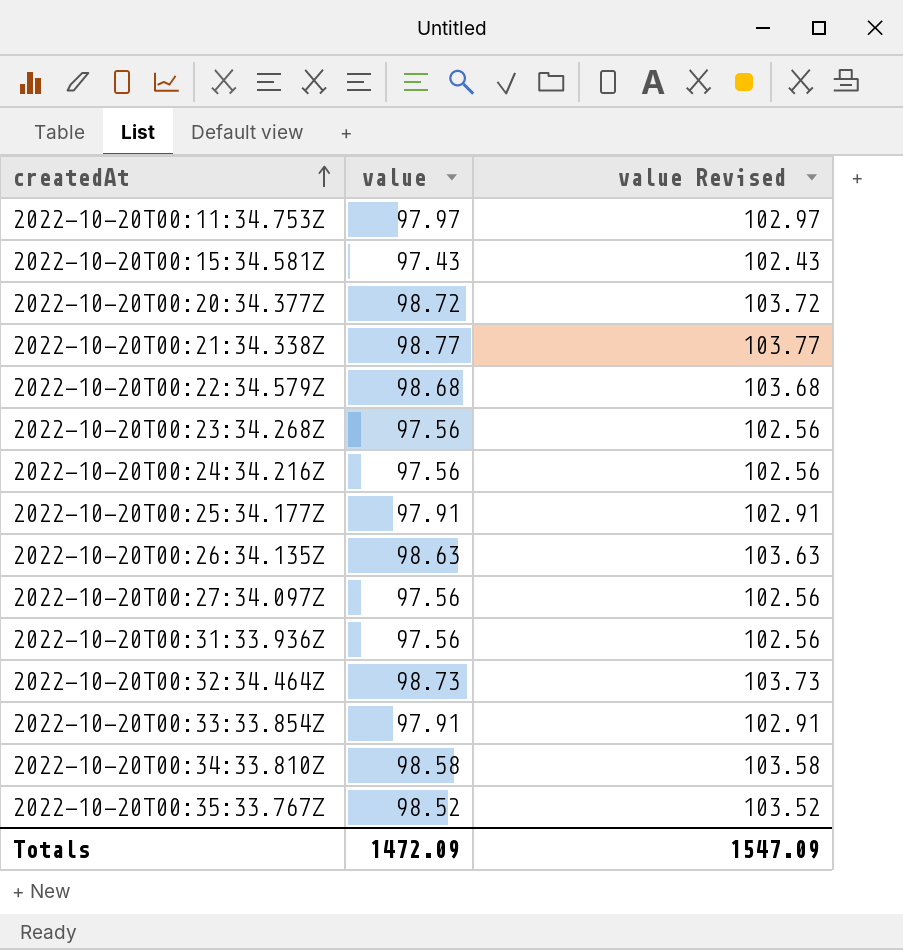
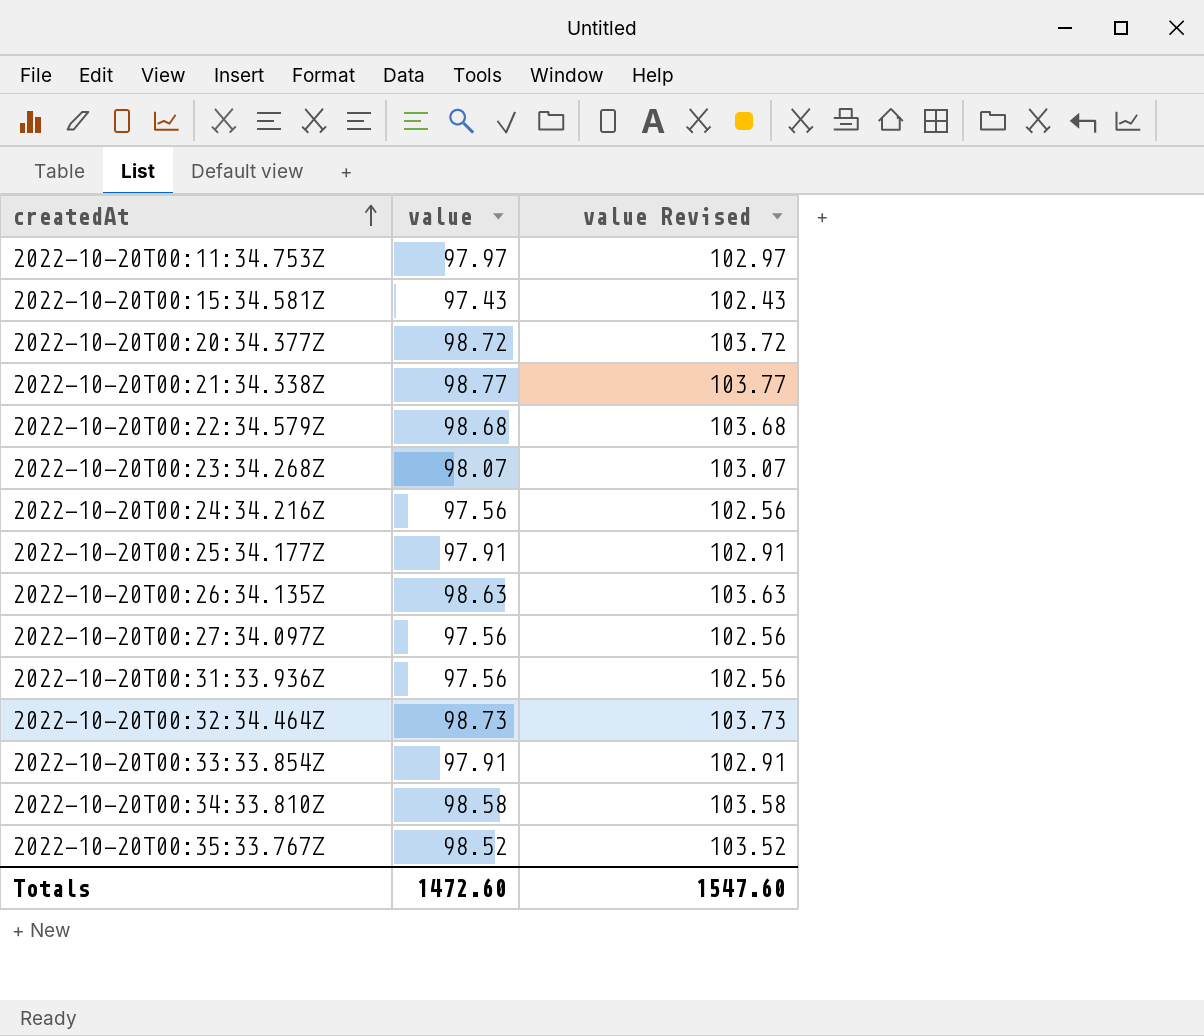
2022-10-20T00:23:34.268Z | value: 97.56 -> 98.07
2022-10-20T00:23:34.268Z | value Revised: 102.56 -> 103.07
Totals | value: 1472.09 -> 1472.60
Totals | value Revised: 1547.09 -> 1547.60

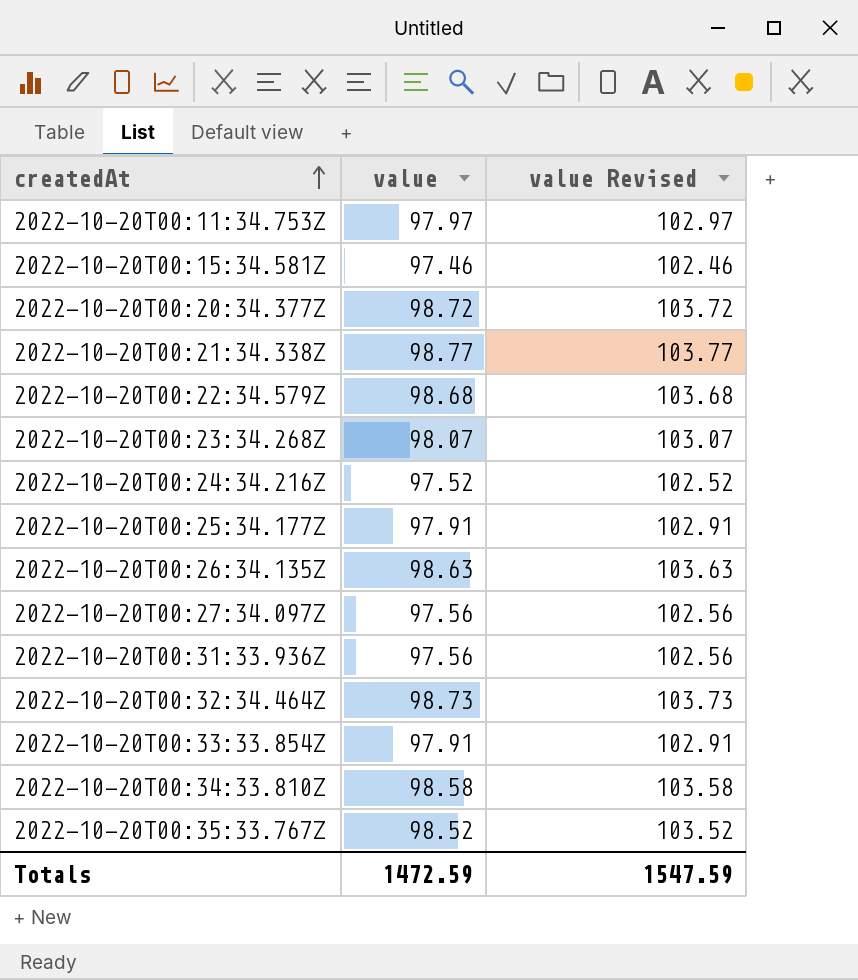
2022-10-20T00:15:34.581Z | value: 97.43 -> 97.46
2022-10-20T00:15:34.581Z | value Revised: 102.43 -> 102.46
2022-10-20T00:24:34.216Z | value: 97.56 -> 97.52
2022-10-20T00:24:34.216Z | value Revised: 102.56 -> 102.52
Totals | value: 1472.60 -> 1472.59
Totals | value Revised: 1547.60 -> 1547.59

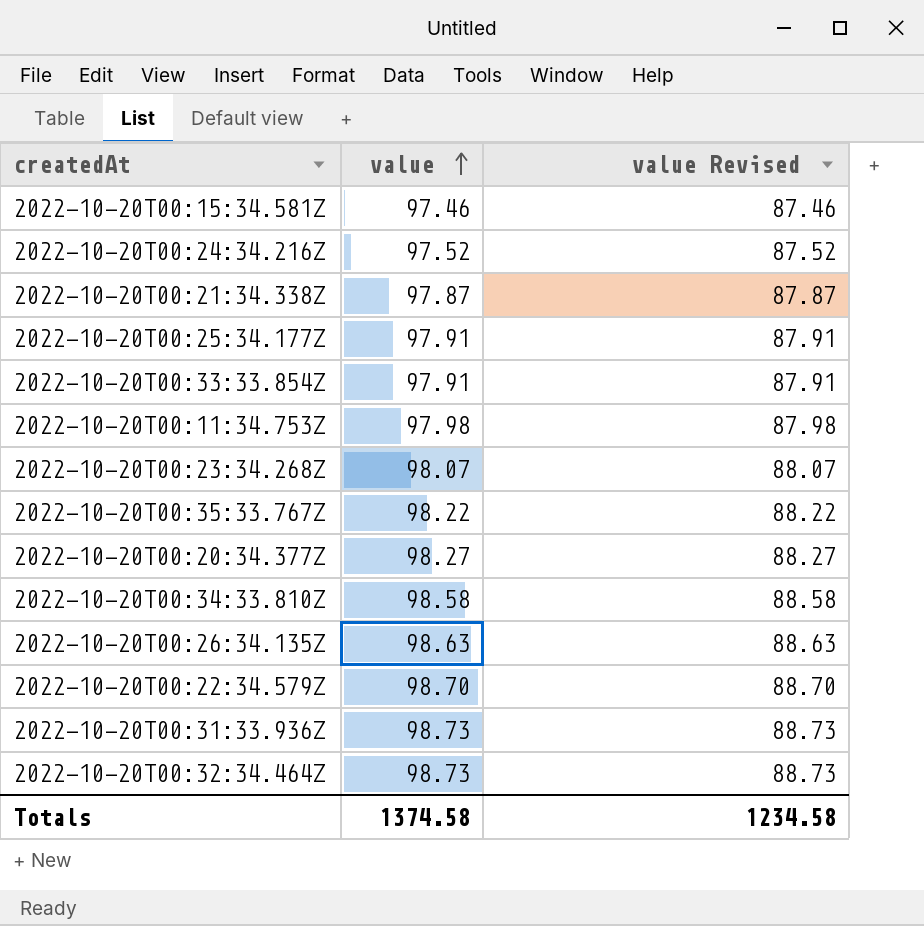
row order: createdAt ascending -> value ascending
column value Revised | formula: [value] + 5 -> [value] - 10
row 2022-10-20T00:27:34.097Z: 97.56 | 102.56 -> none
2022-10-20T00:21:34.338Z | value: 98.77 -> 97.87
2022-10-20T00:11:34.753Z | value: 97.97 -> 97.98
2022-10-20T00:35:33.767Z | value: 98.52 -> 98.22
2022-10-20T00:20:34.377Z | value: 98.72 -> 98.27
2022-10-20T00:22:34.579Z | value: 98.68 -> 98.70
2022-10-20T00:31:33.936Z | value: 97.56 -> 98.73
Totals | value: 1472.59 -> 1374.58
Totals | value Revised: 1547.59 -> 1234.58

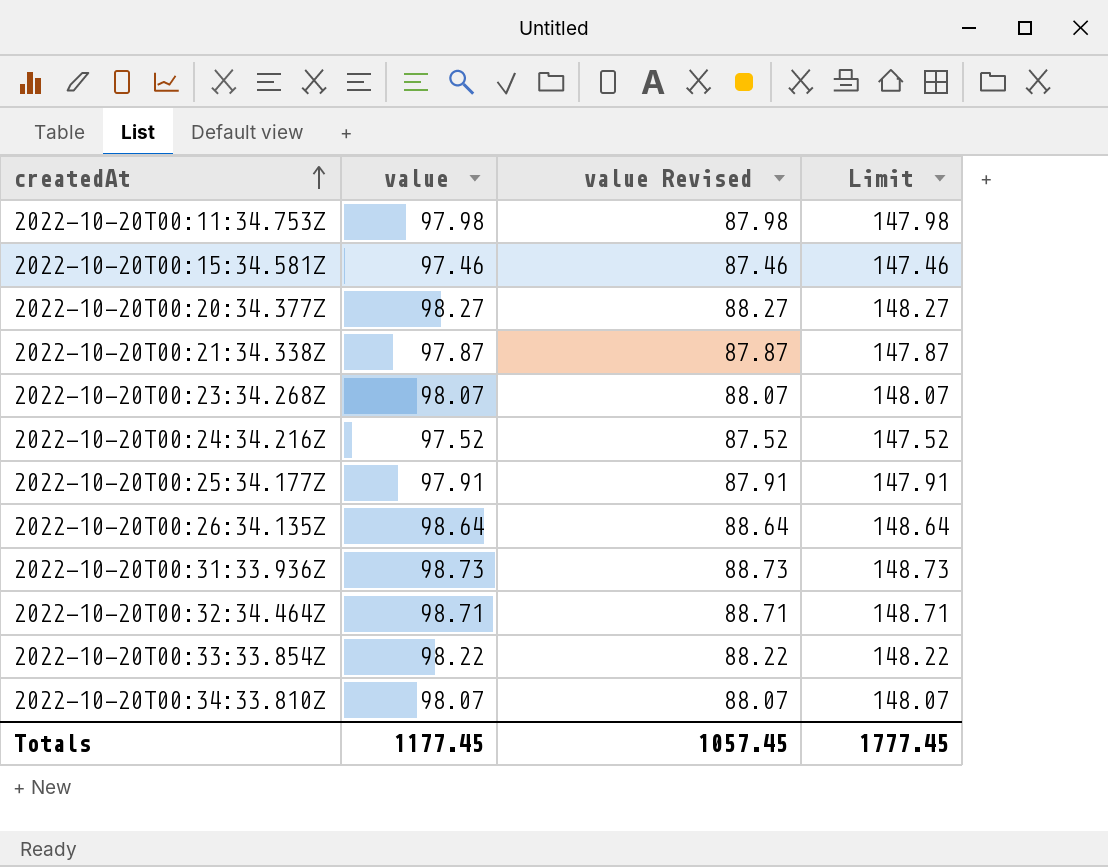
row order: value ascending -> createdAt ascending
column Limit | formula: none -> [value] + 50
row 2022-10-20T00:35:33.767Z: 98.22 | 88.22 -> none
row 2022-10-20T00:22:34.579Z: 98.70 | 88.70 -> none
2022-10-20T00:26:34.135Z | value: 98.63 -> 98.64
2022-10-20T00:26:34.135Z | value Revised: 88.63 -> 88.64
2022-10-20T00:32:34.464Z | value: 98.73 -> 98.71
2022-10-20T00:32:34.464Z | value Revised: 88.73 -> 88.71
2022-10-20T00:33:33.854Z | value: 97.91 -> 98.22
2022-10-20T00:33:33.854Z | value Revised: 87.91 -> 88.22
2022-10-20T00:34:33.810Z | value: 98.58 -> 98.07
2022-10-20T00:34:33.810Z | value Revised: 88.58 -> 88.07
Totals | value: 1374.58 -> 1177.45
Totals | value Revised: 1234.58 -> 1057.45

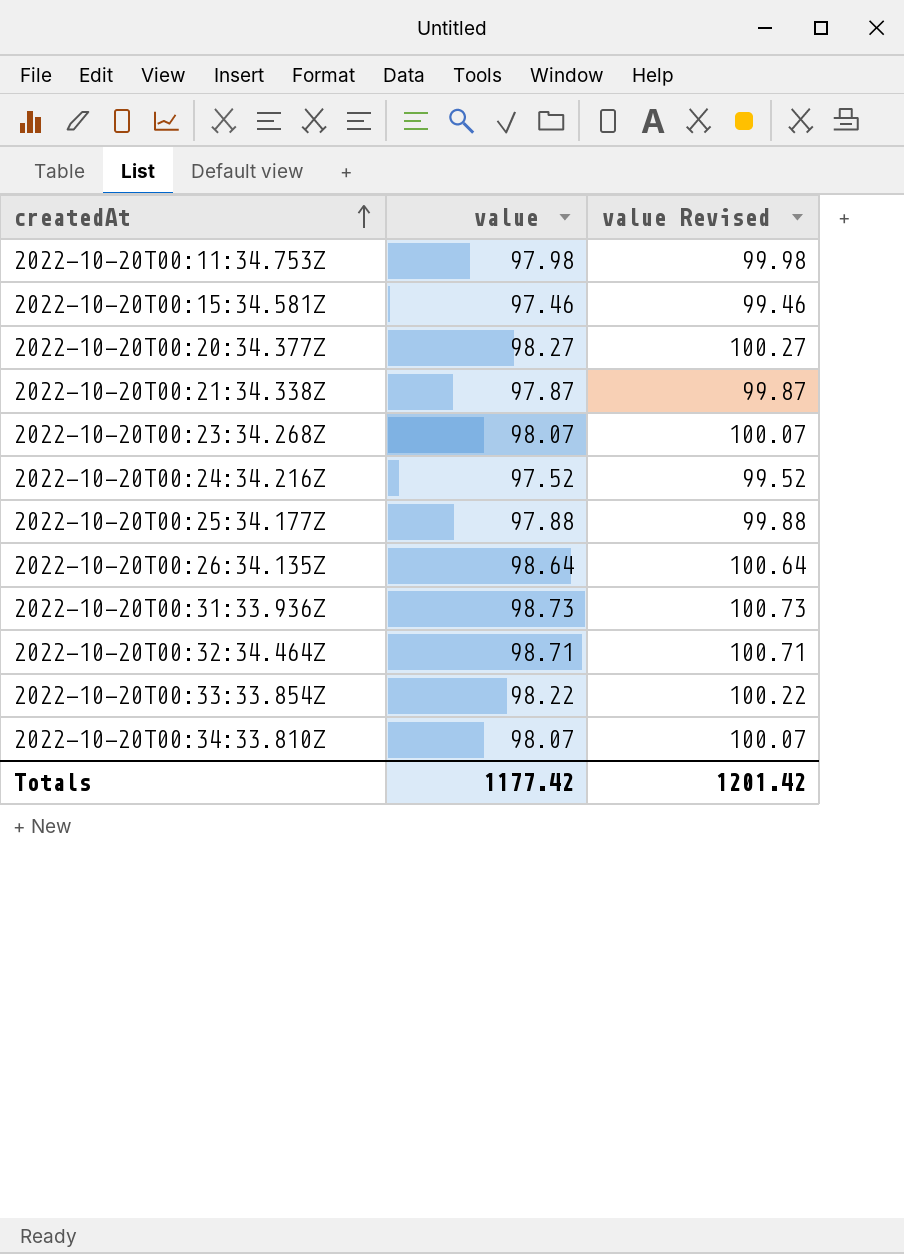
column Limit | formula: [value] + 50 -> none
column value Revised | formula: [value] - 10 -> [value] + 2
2022-10-20T00:25:34.177Z | value: 97.91 -> 97.88
Totals | value: 1177.45 -> 1177.42
Totals | value Revised: 1057.45 -> 1201.42

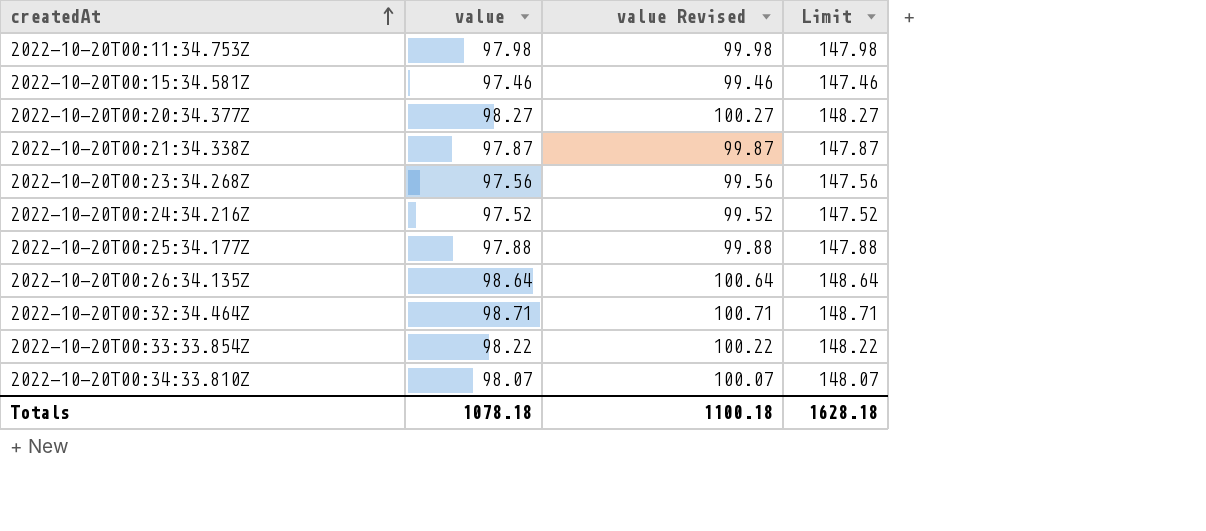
column Limit | formula: none -> [value] + 50
row 2022-10-20T00:31:33.936Z: 98.73 | 100.73 -> none
2022-10-20T00:23:34.268Z | value: 98.07 -> 97.56
2022-10-20T00:23:34.268Z | value Revised: 100.07 -> 99.56
Totals | value: 1177.42 -> 1078.18
Totals | value Revised: 1201.42 -> 1100.18

